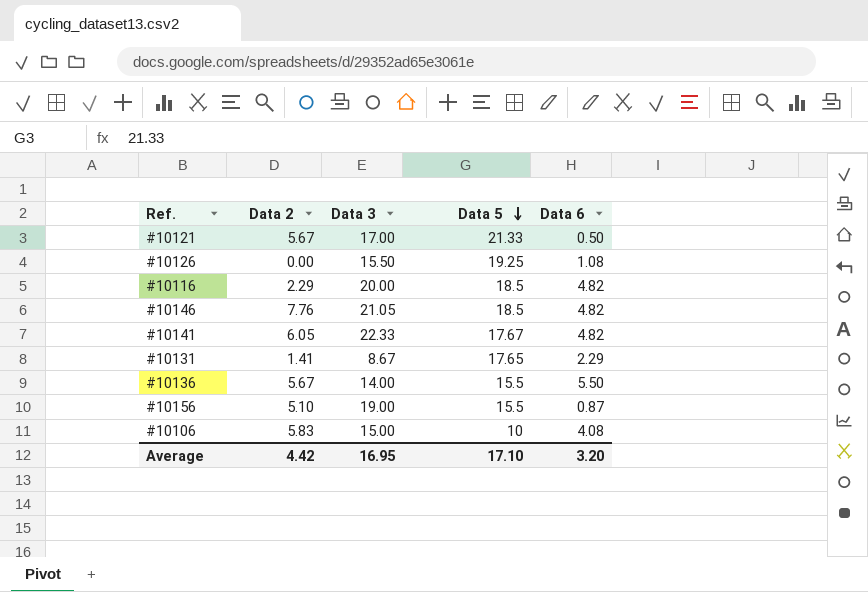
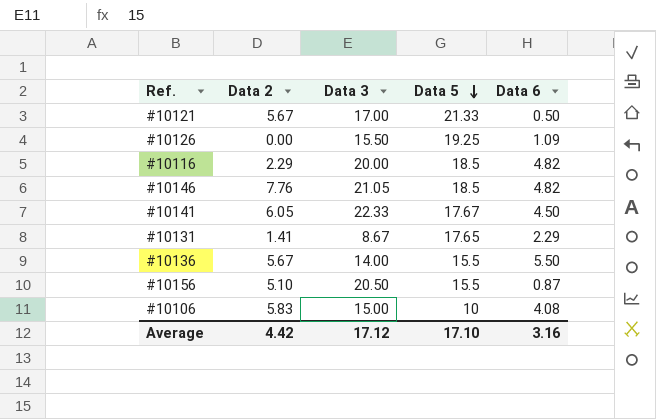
#10126 | Data 6: 1.08 -> 1.09
#10141 | Data 6: 4.82 -> 4.50
#10156 | Data 3: 19.00 -> 20.50
Average | Data 3: 16.95 -> 17.12
Average | Data 6: 3.20 -> 3.16

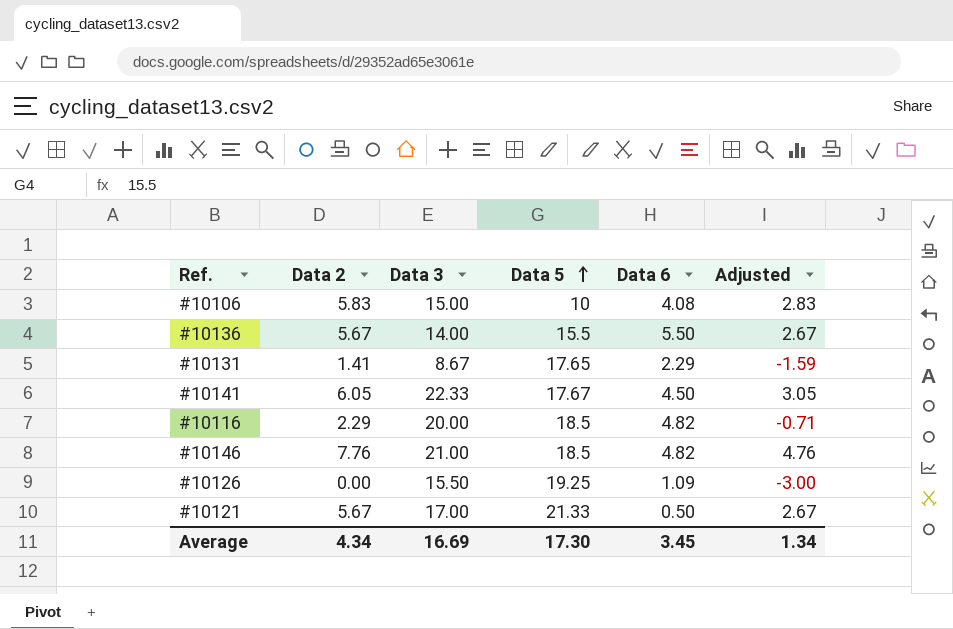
row order: Data 5 descending -> Data 5 ascending
column Adjusted | formula: none -> [Data 2] - 3
row #10156: 5.10 | 20.50 | 15.5 | 0.87 -> none
#10146 | Data 3: 21.05 -> 21.00
Average | Data 2: 4.42 -> 4.34
Average | Data 3: 17.12 -> 16.69
Average | Data 5: 17.10 -> 17.30
Average | Data 6: 3.16 -> 3.45

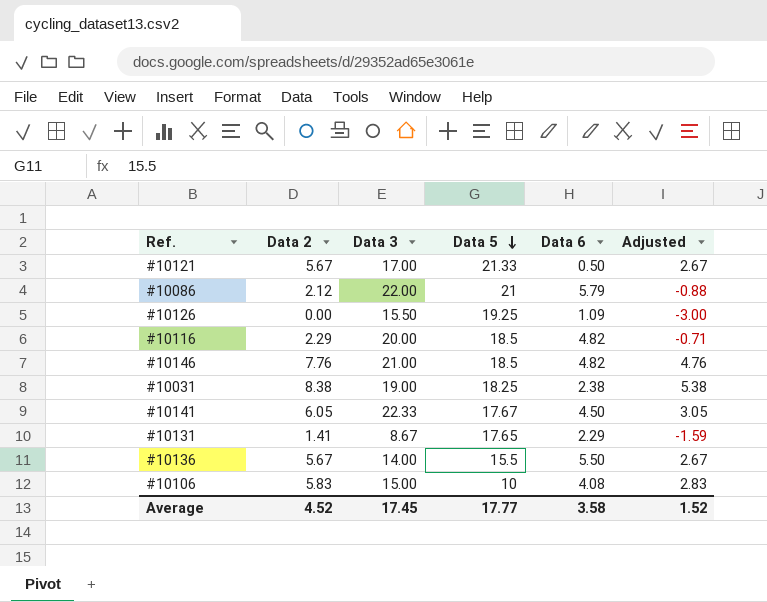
row order: Data 5 ascending -> Data 5 descending
row #10086: none -> 2.12 | 22.00 | 21 | 5.79 | -0.88
row #10031: none -> 8.38 | 19.00 | 18.25 | 2.38 | 5.38
Average | Data 2: 4.34 -> 4.52
Average | Data 3: 16.69 -> 17.45
Average | Data 5: 17.30 -> 17.77
Average | Data 6: 3.45 -> 3.58
Average | Adjusted: 1.34 -> 1.52

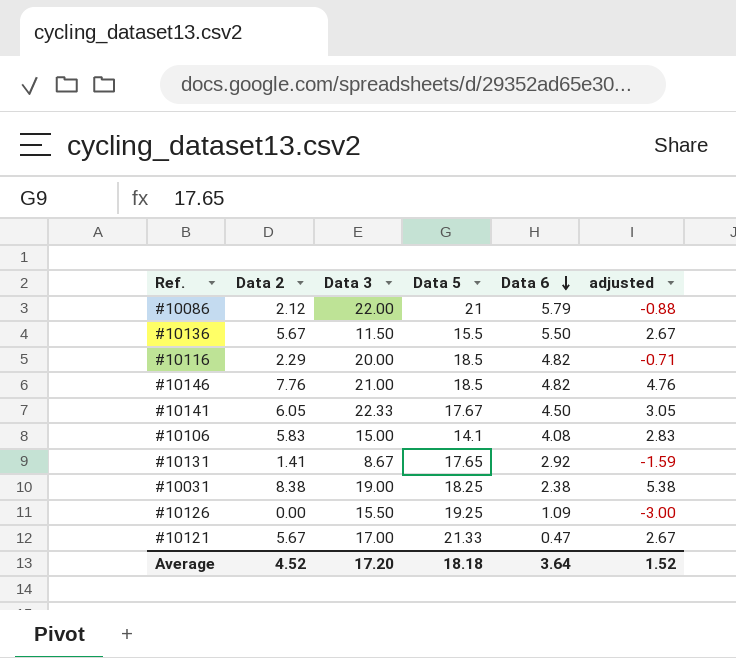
row order: Data 5 descending -> Data 6 descending
column name: Adjusted -> adjusted
#10136 | Data 3: 14.00 -> 11.50
#10106 | Data 5: 10 -> 14.1
#10131 | Data 6: 2.29 -> 2.92
#10121 | Data 6: 0.50 -> 0.47
Average | Data 3: 17.45 -> 17.20
Average | Data 5: 17.77 -> 18.18
Average | Data 6: 3.58 -> 3.64

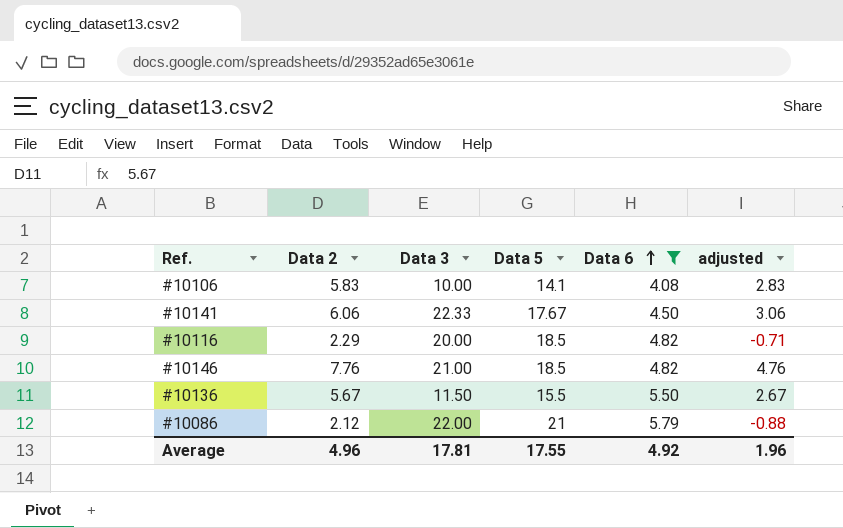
filter: none -> Data 6 >= 4.08
row order: Data 6 descending -> Data 6 ascending
#10106 | Data 3: 15.00 -> 10.00
#10141 | Data 2: 6.05 -> 6.06
#10141 | adjusted: 3.05 -> 3.06
Average | Data 2: 4.52 -> 4.96
Average | Data 3: 17.20 -> 17.81
Average | Data 5: 18.18 -> 17.55
Average | Data 6: 3.64 -> 4.92
Average | adjusted: 1.52 -> 1.96

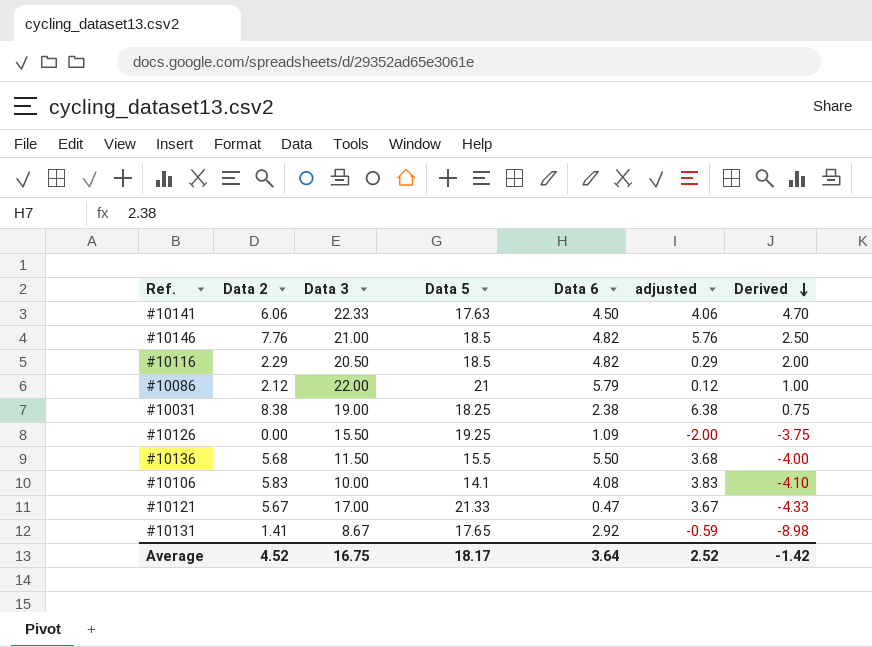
filter: Data 6 >= 4.08 -> none
row order: Data 6 ascending -> Derived descending
column adjusted | formula: [Data 2] - 3 -> [Data 2] - 2
column Derived | formula: none -> [Data 3] - [Data 5]
#10141 | Data 5: 17.67 -> 17.63
#10116 | Data 3: 20.00 -> 20.50
#10136 | Data 2: 5.67 -> 5.68
Average | Data 2: 4.96 -> 4.52
Average | Data 3: 17.81 -> 16.75
Average | Data 5: 17.55 -> 18.17
Average | Data 6: 4.92 -> 3.64
Average | adjusted: 1.96 -> 2.52

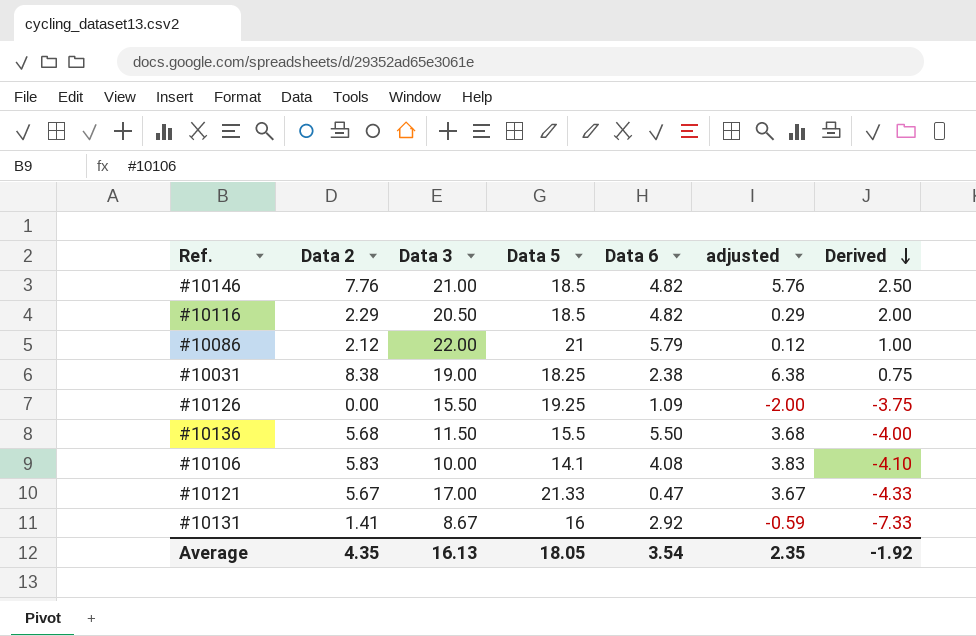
row #10141: 6.06 | 22.33 | 17.63 | 4.50 | 4.06 | 4.70 -> none
#10131 | Data 5: 17.65 -> 16
#10131 | Derived: -8.98 -> -7.33
Average | Data 2: 4.52 -> 4.35
Average | Data 3: 16.75 -> 16.13
Average | Data 5: 18.17 -> 18.05
Average | Data 6: 3.64 -> 3.54
Average | adjusted: 2.52 -> 2.35
Average | Derived: -1.42 -> -1.92

